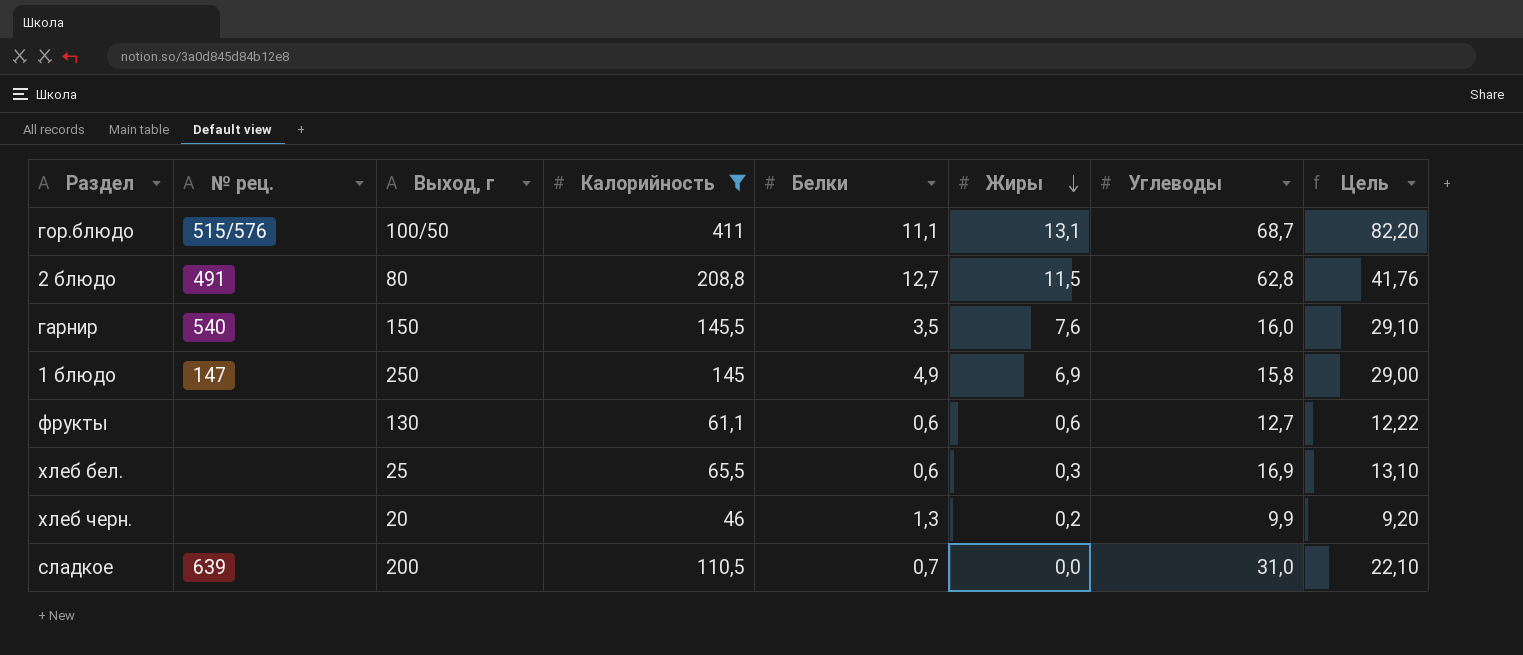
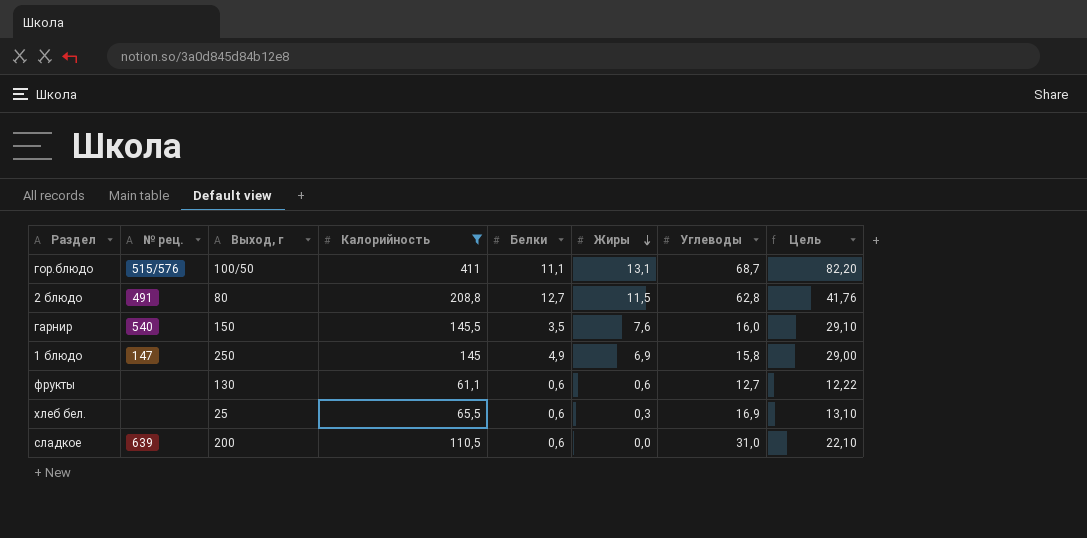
row хлеб черн.: none | 20 | 46 | 1,3 | 0,2 | 9,9 | 9,20 -> none
сладкое | Белки: 0,7 -> 0,6

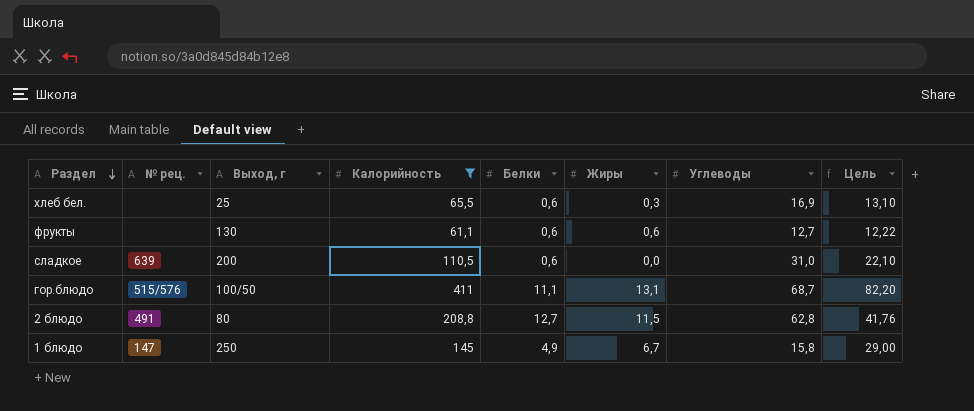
row order: Жиры descending -> Раздел descending
row гарнир: 540 | 150 | 145,5 | 3,5 | 7,6 | 16,0 | 29,10 -> none
1 блюдо | Жиры: 6,9 -> 6,7

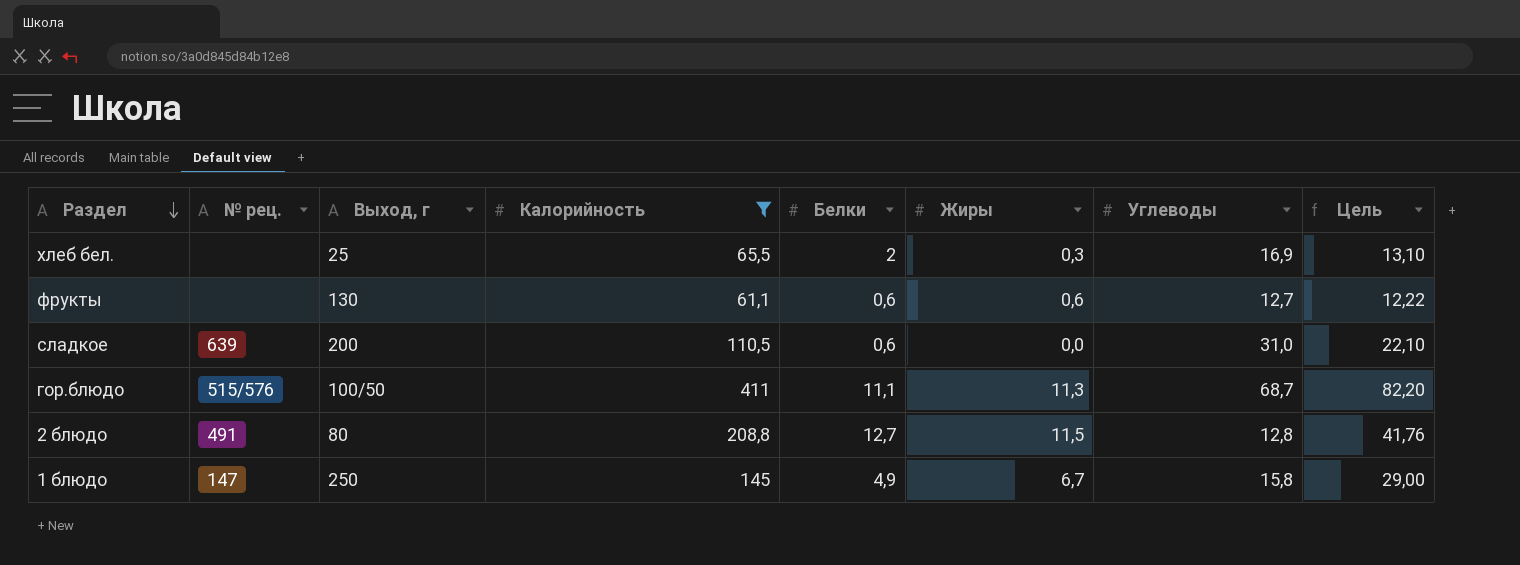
хлеб бел. | Белки: 0,6 -> 2
гор.блюдо | Жиры: 13,1 -> 11,3
2 блюдо | Углеводы: 62,8 -> 12,8

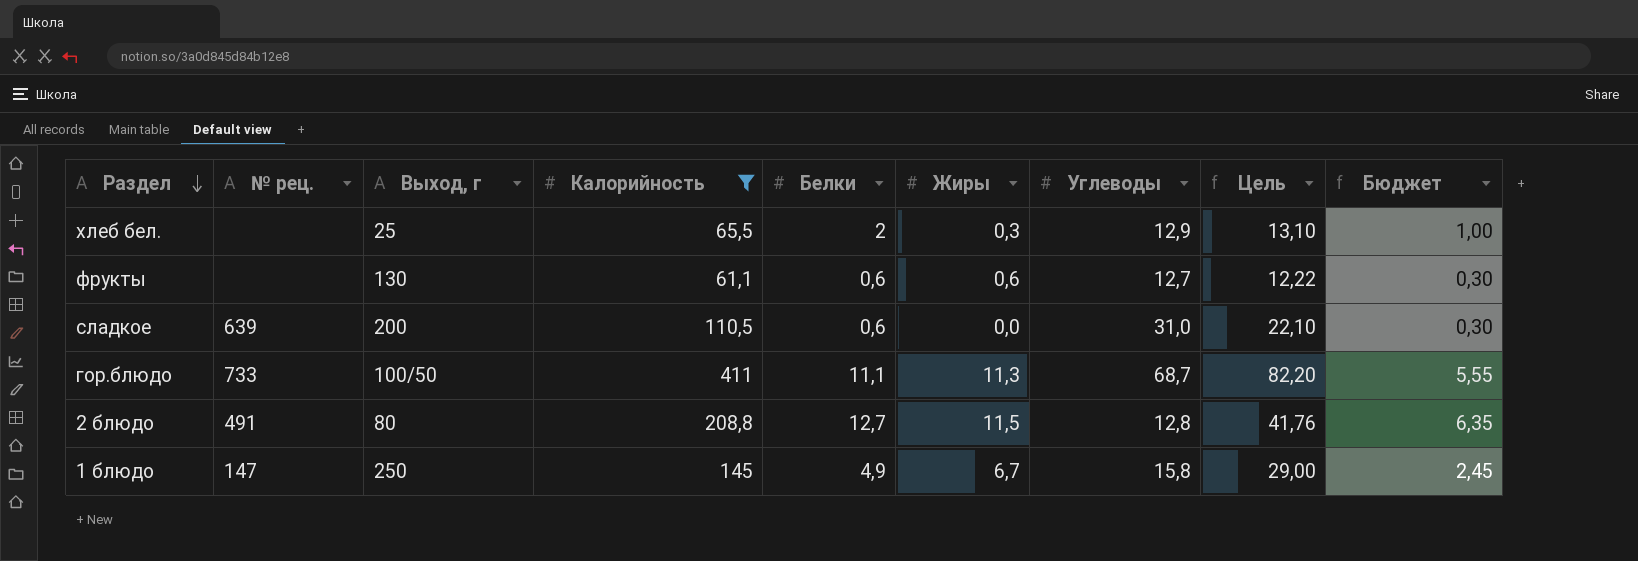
column Бюджет | formula: none -> [Белки] * 0,5
хлеб бел. | Углеводы: 16,9 -> 12,9
гор.блюдо | № рец.: 515/576 -> 733

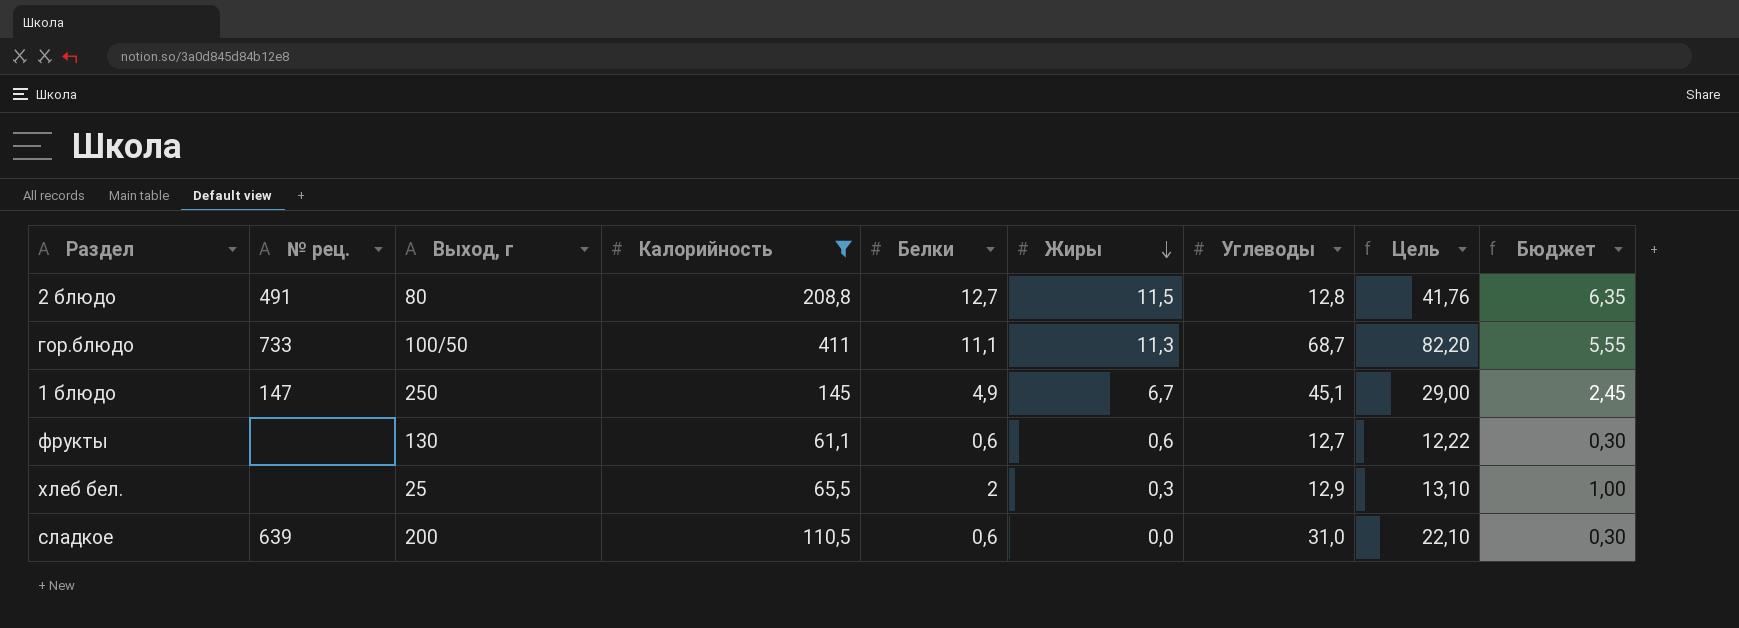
row order: Раздел descending -> Жиры descending
1 блюдо | Углеводы: 15,8 -> 45,1

